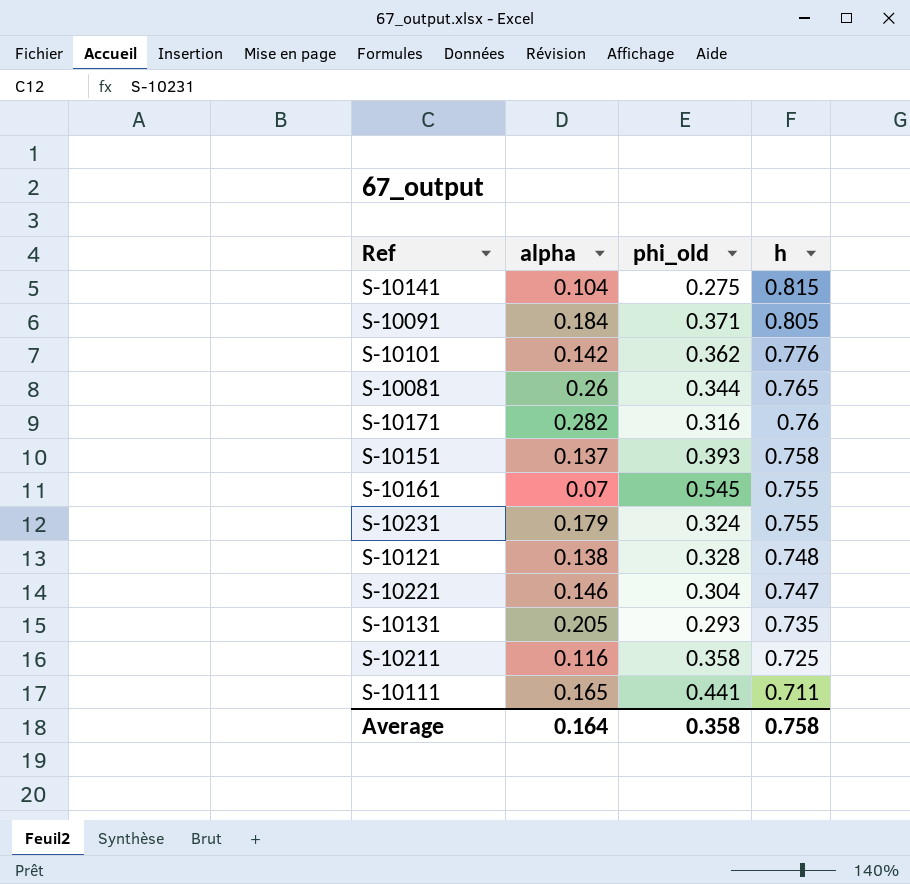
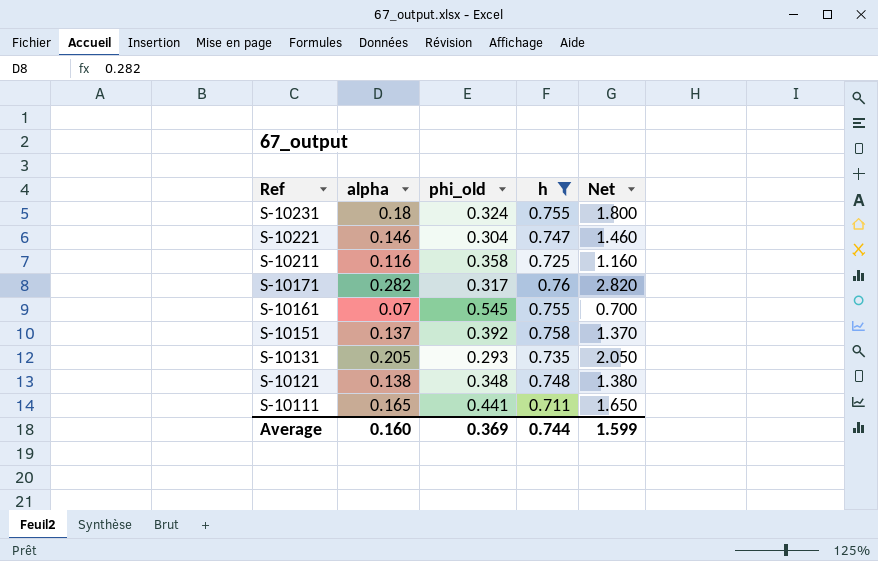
filter: none -> h <= 0.76
row order: h descending -> Ref descending
column Net | formula: none -> [alpha] * 10
S-10231 | alpha: 0.179 -> 0.18
S-10171 | phi_old: 0.316 -> 0.317
S-10151 | phi_old: 0.393 -> 0.392
S-10121 | phi_old: 0.328 -> 0.348
Average | alpha: 0.164 -> 0.160
Average | phi_old: 0.358 -> 0.369
Average | h: 0.758 -> 0.744

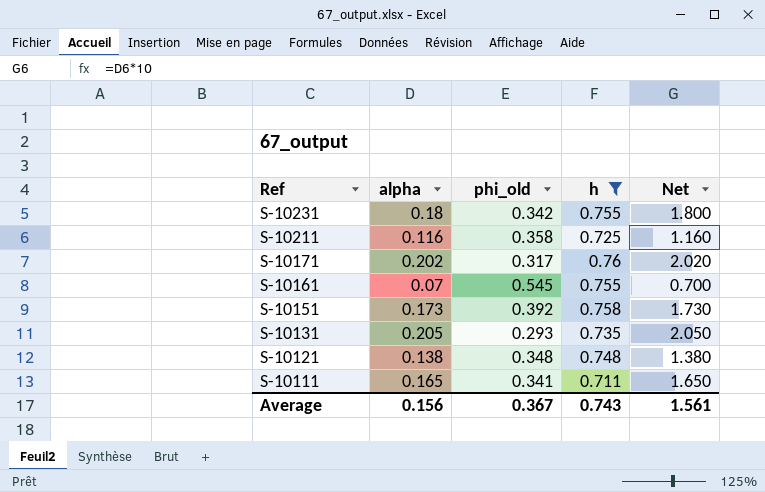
row S-10221: 0.146 | 0.304 | 0.747 | 1.460 -> none
S-10231 | phi_old: 0.324 -> 0.342
S-10171 | alpha: 0.282 -> 0.202
S-10171 | Net: 2.820 -> 2.020
S-10151 | alpha: 0.137 -> 0.173
S-10151 | Net: 1.370 -> 1.730
S-10111 | phi_old: 0.441 -> 0.341
Average | alpha: 0.160 -> 0.156
Average | phi_old: 0.369 -> 0.367
Average | h: 0.744 -> 0.743
Average | Net: 1.599 -> 1.561

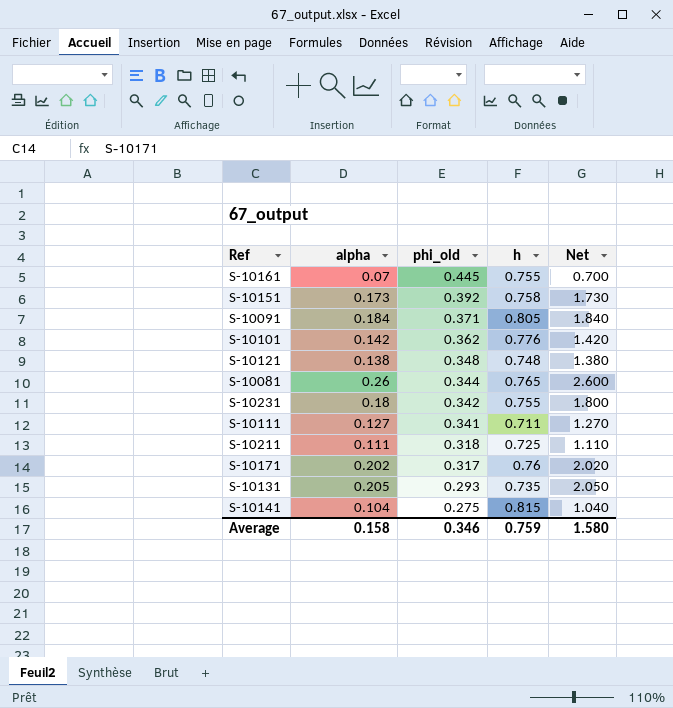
filter: h <= 0.76 -> none
row order: Ref descending -> phi_old descending
S-10161 | phi_old: 0.545 -> 0.445
S-10111 | alpha: 0.165 -> 0.127
S-10111 | Net: 1.650 -> 1.270
S-10211 | alpha: 0.116 -> 0.111
S-10211 | phi_old: 0.358 -> 0.318
S-10211 | Net: 1.160 -> 1.110
Average | alpha: 0.156 -> 0.158
Average | phi_old: 0.367 -> 0.346
Average | h: 0.743 -> 0.759
Average | Net: 1.561 -> 1.580

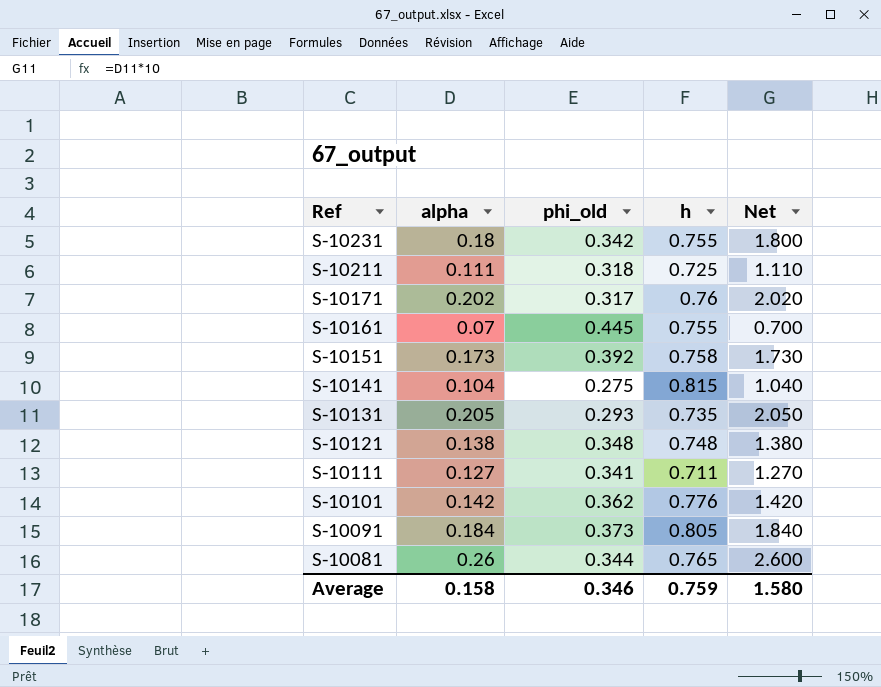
row order: phi_old descending -> Ref descending
S-10091 | phi_old: 0.371 -> 0.373

